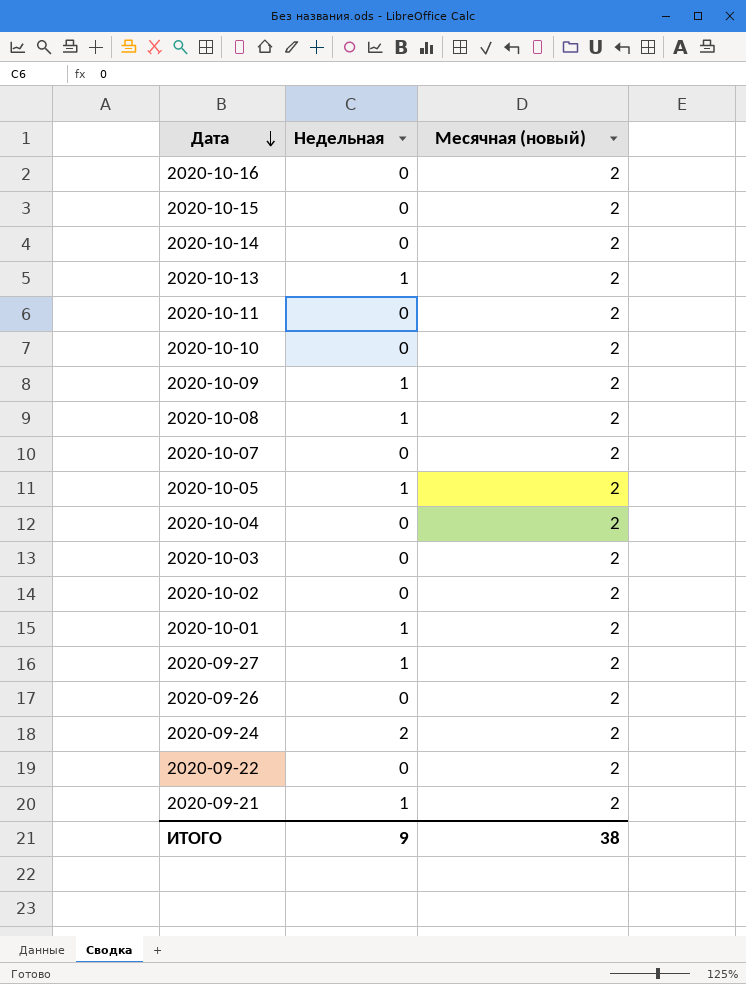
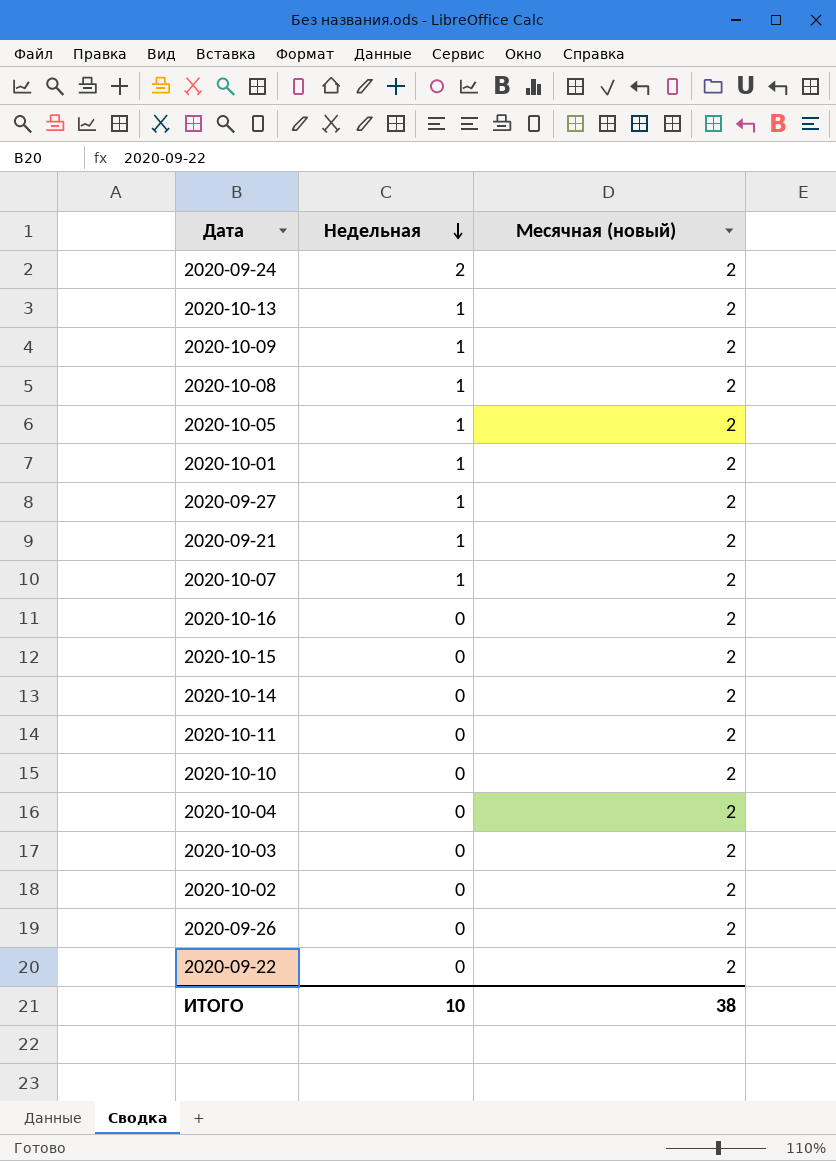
row order: Дата descending -> Недельная descending
2020-10-07 | Недельная: 0 -> 1
ИТОГО | Недельная: 9 -> 10

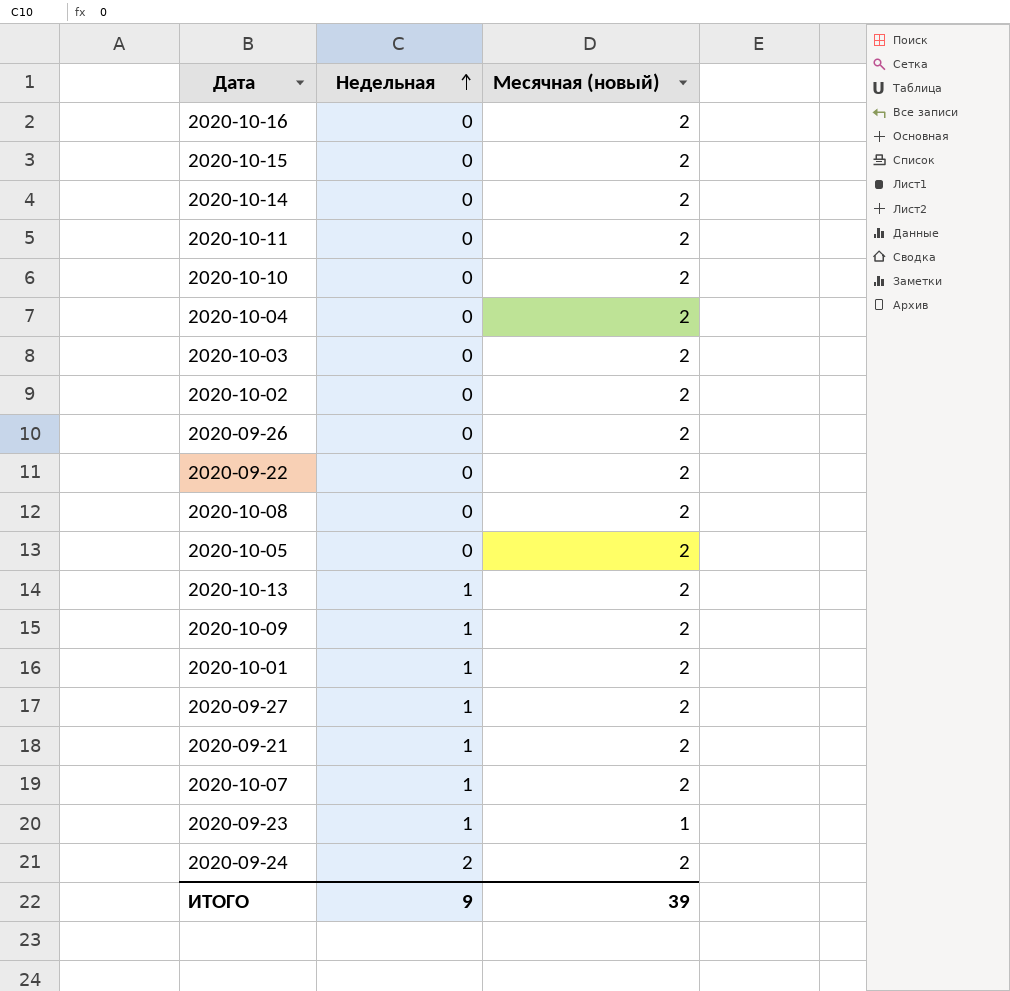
row order: Недельная descending -> Недельная ascending
2020-10-08 | Недельная: 1 -> 0
2020-10-05 | Недельная: 1 -> 0
row 2020-09-23: none -> 1 | 1
ИТОГО | Недельная: 10 -> 9
ИТОГО | Месячная (новый): 38 -> 39

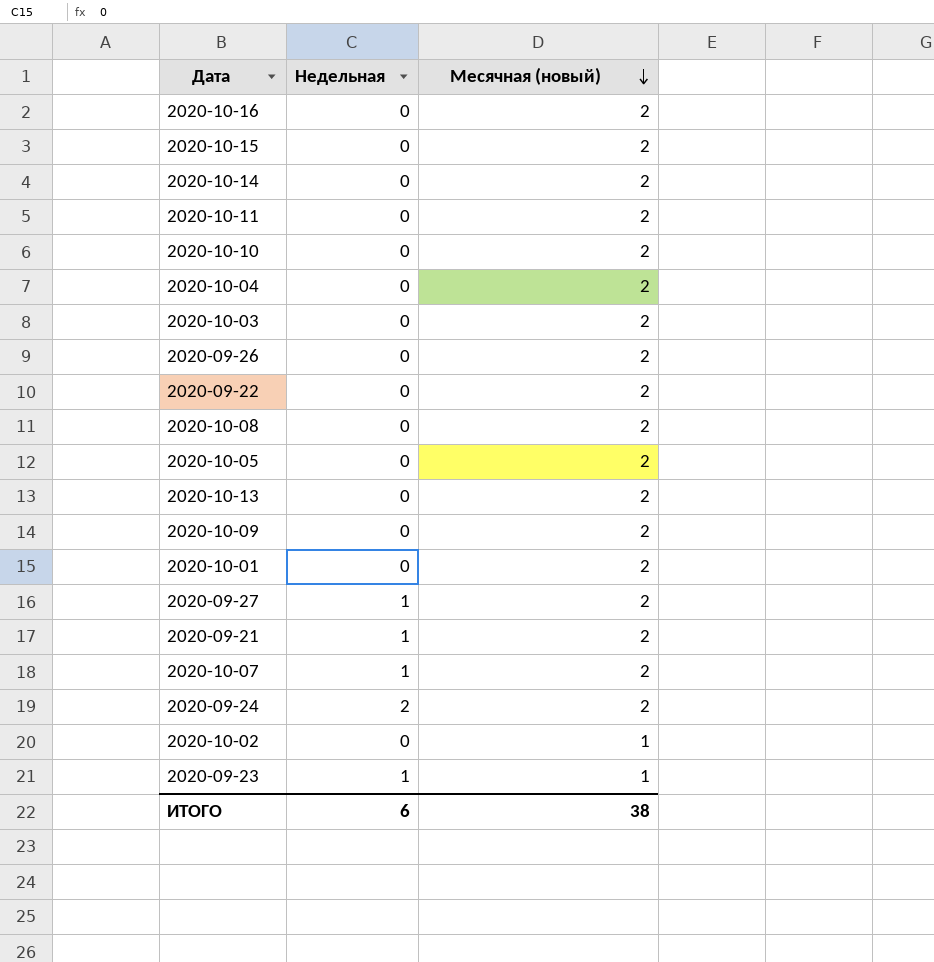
row order: Недельная ascending -> Месячная (новый) descending
2020-10-13 | Недельная: 1 -> 0
2020-10-09 | Недельная: 1 -> 0
2020-10-01 | Недельная: 1 -> 0
2020-10-02 | Месячная (новый): 2 -> 1
ИТОГО | Недельная: 9 -> 6
ИТОГО | Месячная (новый): 39 -> 38

